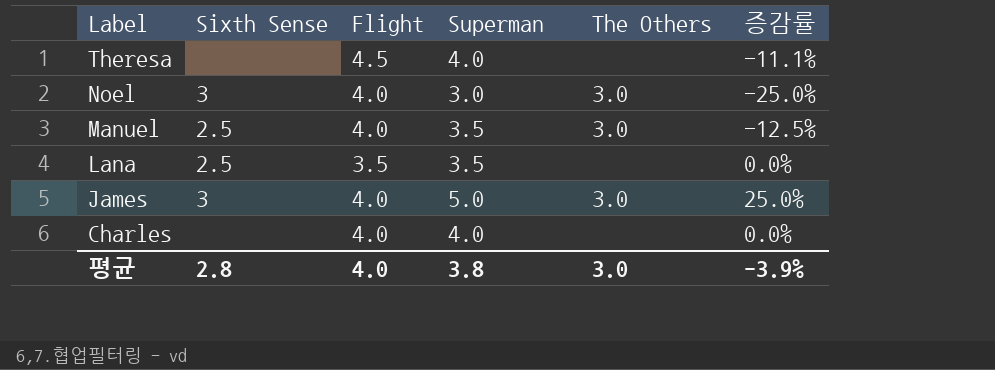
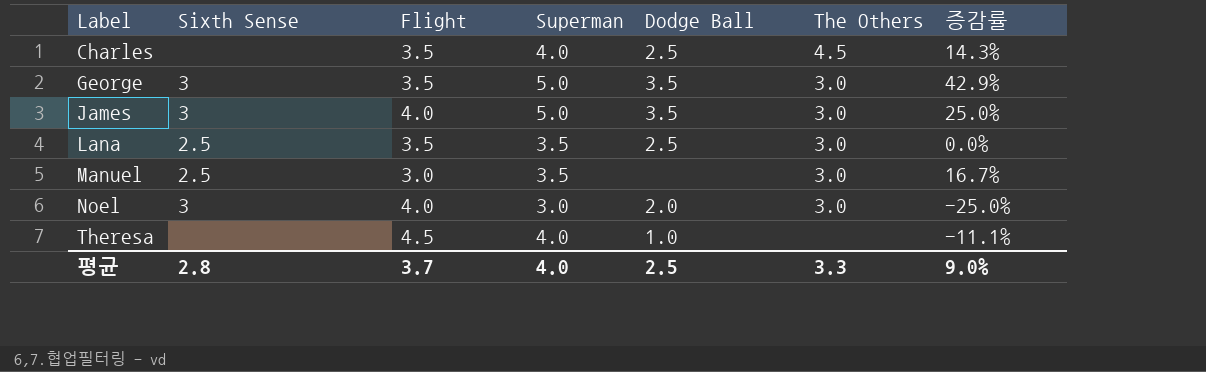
row order: Label descending -> Label ascending
column Dodge Ball | position: none -> 5
Charles | Flight: 4.0 -> 3.5
Charles | The Others: none -> 4.5
Charles | 증감률: 0.0% -> 14.3%
row George: none -> 3 | 3.5 | 5.0 | 3.5 | 3.0 | 42.9%
Lana | The Others: none -> 3.0
Manuel | Flight: 4.0 -> 3.0
Manuel | 증감률: -12.5% -> 16.7%
평균 | Flight: 4.0 -> 3.7
평균 | Superman: 3.8 -> 4.0
평균 | The Others: 3.0 -> 3.3
평균 | 증감률: -3.9% -> 9.0%

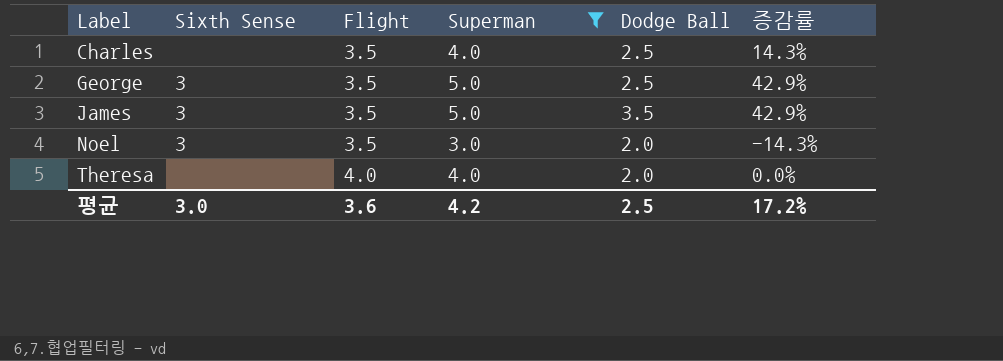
filter: none -> Superman != 3.5
column The Others | position: 6 -> none
George | Dodge Ball: 3.5 -> 2.5
James | Flight: 4.0 -> 3.5
James | 증감률: 25.0% -> 42.9%
Noel | Flight: 4.0 -> 3.5
Noel | 증감률: -25.0% -> -14.3%
Theresa | Flight: 4.5 -> 4.0
Theresa | Dodge Ball: 1.0 -> 2.0
Theresa | 증감률: -11.1% -> 0.0%
평균 | Sixth Sense: 2.8 -> 3.0
평균 | Flight: 3.7 -> 3.6
평균 | Superman: 4.0 -> 4.2
평균 | 증감률: 9.0% -> 17.2%

